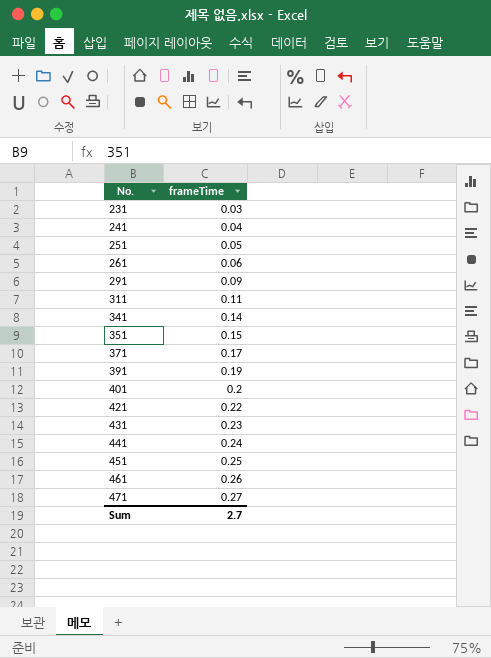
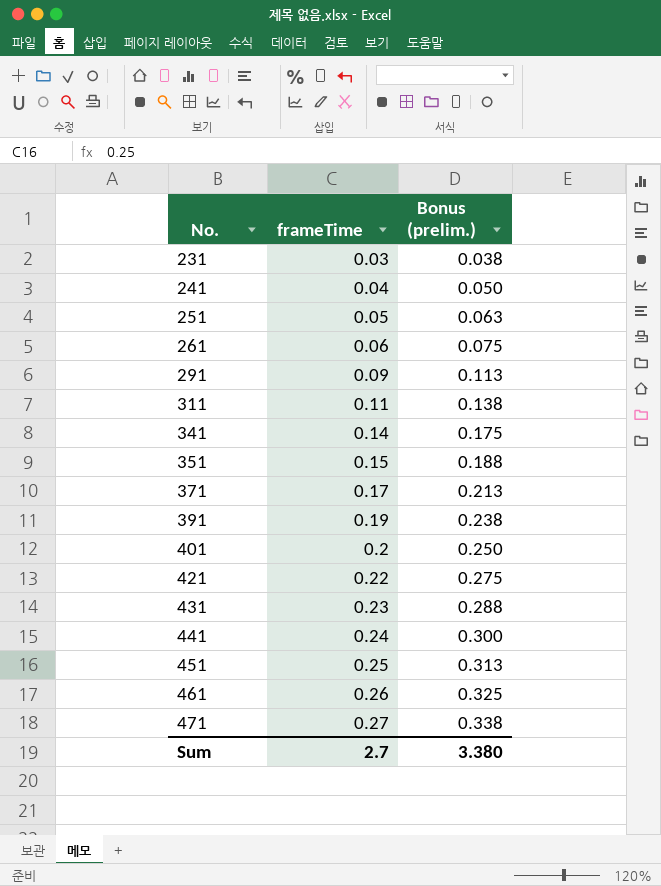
column Bonus (prelim.) | formula: none -> [frameTime] * 1.25

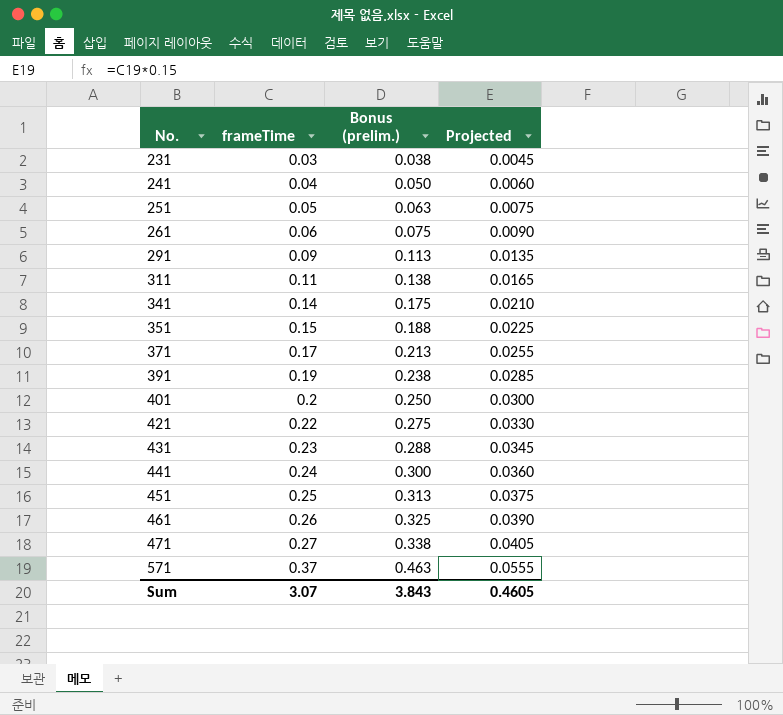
column Projected | formula: none -> [frameTime] * 0.15
row 571: none -> 0.37 | 0.463 | 0.0555
Sum | frameTime: 2.7 -> 3.07
Sum | Bonus (prelim.): 3.380 -> 3.843

